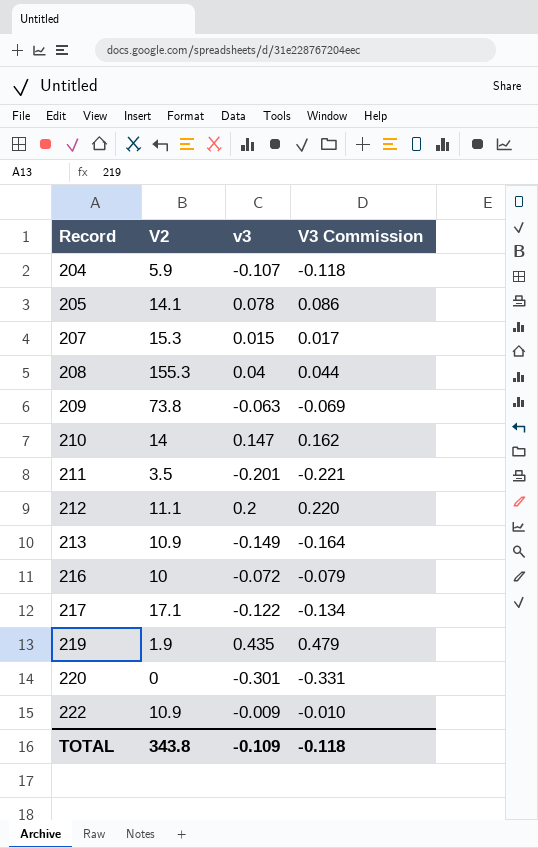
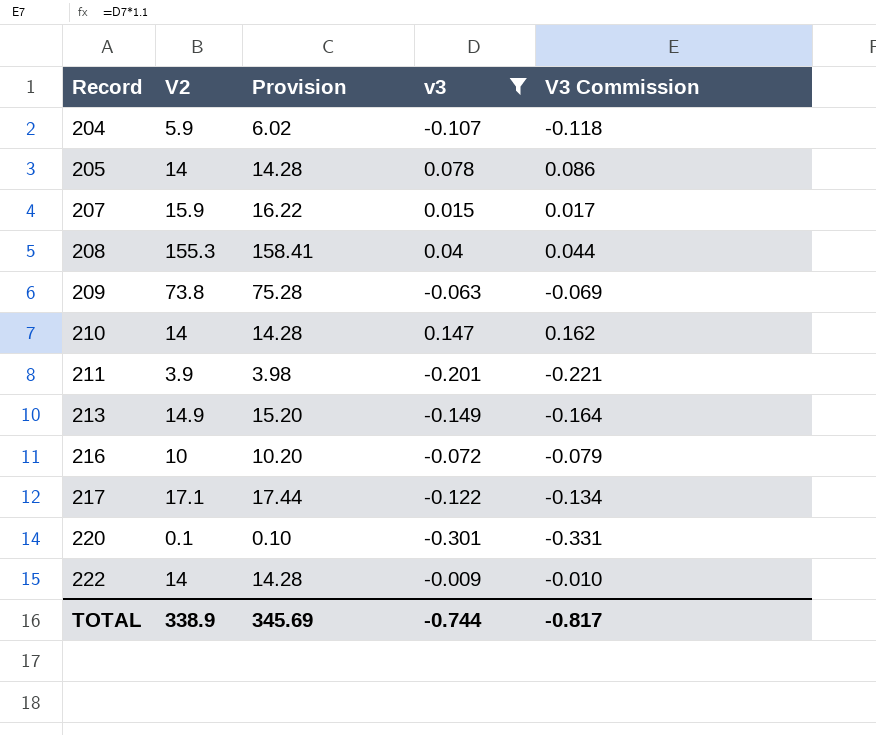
filter: none -> v3 <= 0.147
column Provision | formula: none -> [V2] * 1.02
205 | V2: 14.1 -> 14
207 | V2: 15.3 -> 15.9
211 | V2: 3.5 -> 3.9
213 | V2: 10.9 -> 14.9
220 | V2: 0 -> 0.1
222 | V2: 10.9 -> 14
TOTAL | V2: 343.8 -> 338.9
TOTAL | v3: -0.109 -> -0.744
TOTAL | V3 Commission: -0.118 -> -0.817

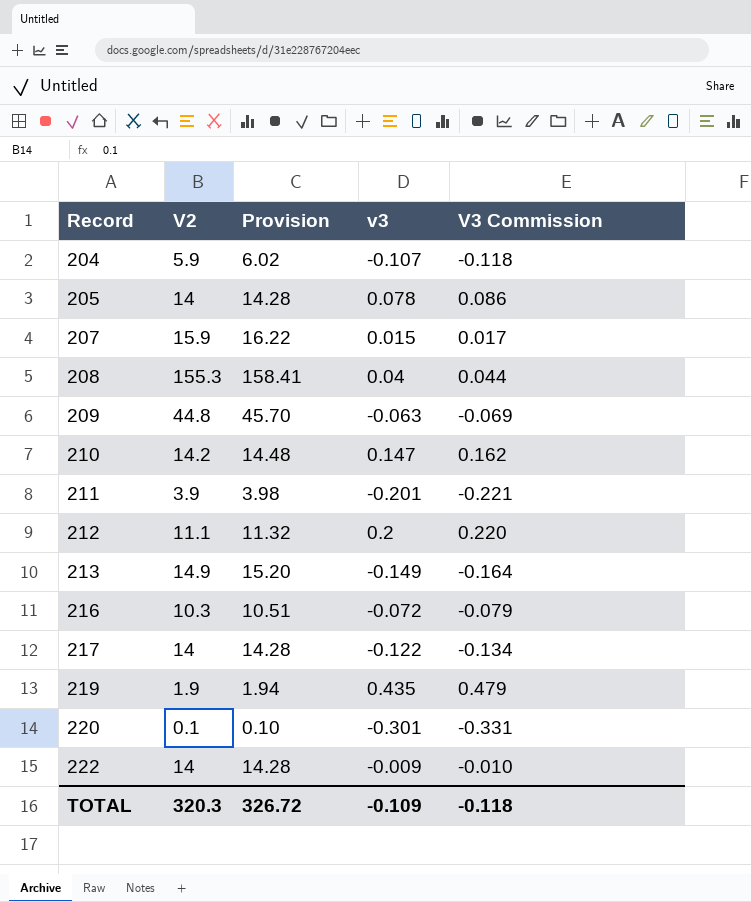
filter: v3 <= 0.147 -> none
209 | V2: 73.8 -> 44.8
209 | Provision: 75.28 -> 45.70
210 | V2: 14 -> 14.2
210 | Provision: 14.28 -> 14.48
216 | V2: 10 -> 10.3
216 | Provision: 10.20 -> 10.51
217 | V2: 17.1 -> 14
217 | Provision: 17.44 -> 14.28
TOTAL | V2: 338.9 -> 320.3
TOTAL | Provision: 345.69 -> 326.72
TOTAL | v3: -0.744 -> -0.109
TOTAL | V3 Commission: -0.817 -> -0.118

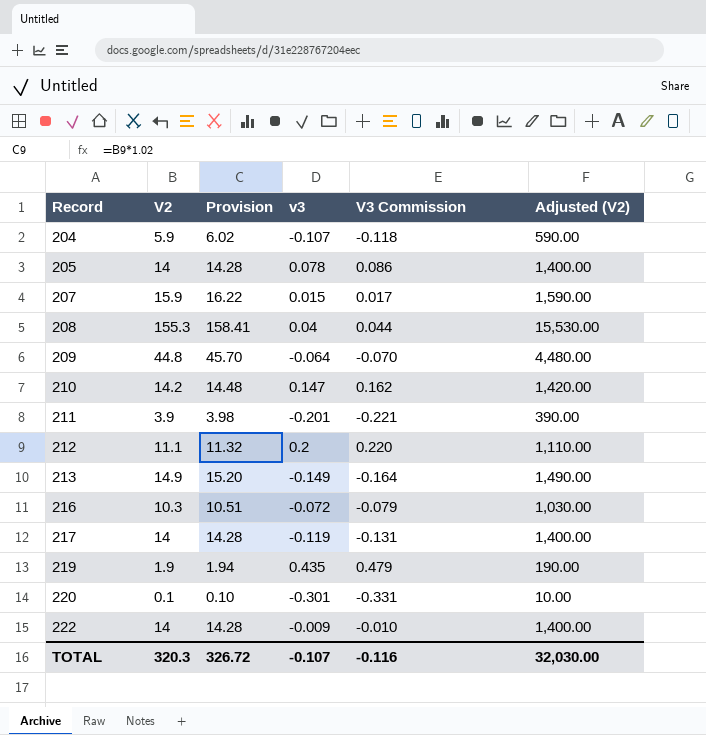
column Adjusted (V2) | formula: none -> [V2] * 100
209 | v3: -0.063 -> -0.064
209 | V3 Commission: -0.069 -> -0.070
217 | v3: -0.122 -> -0.119
217 | V3 Commission: -0.134 -> -0.131
TOTAL | v3: -0.109 -> -0.107
TOTAL | V3 Commission: -0.118 -> -0.116

